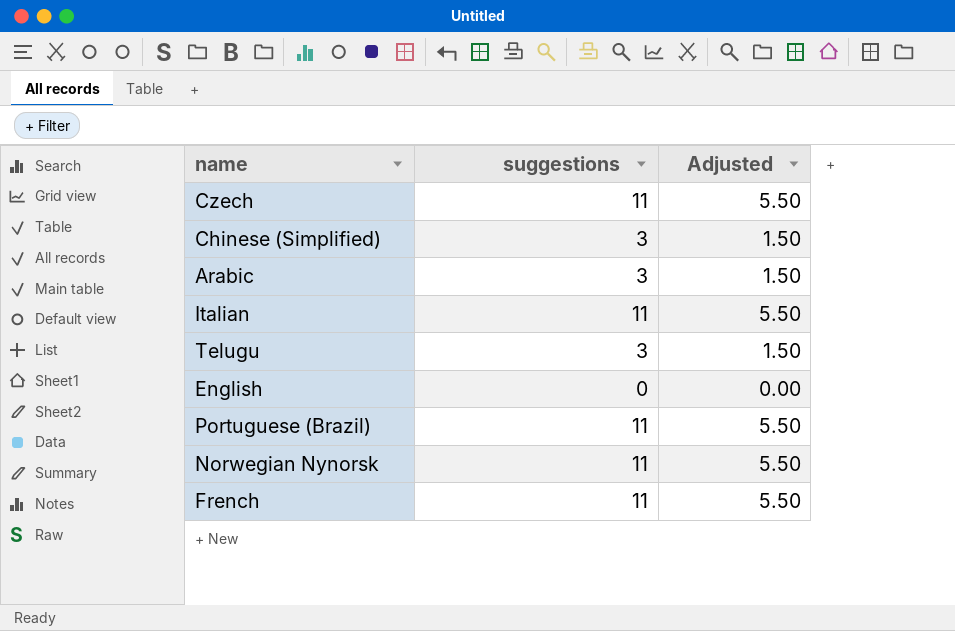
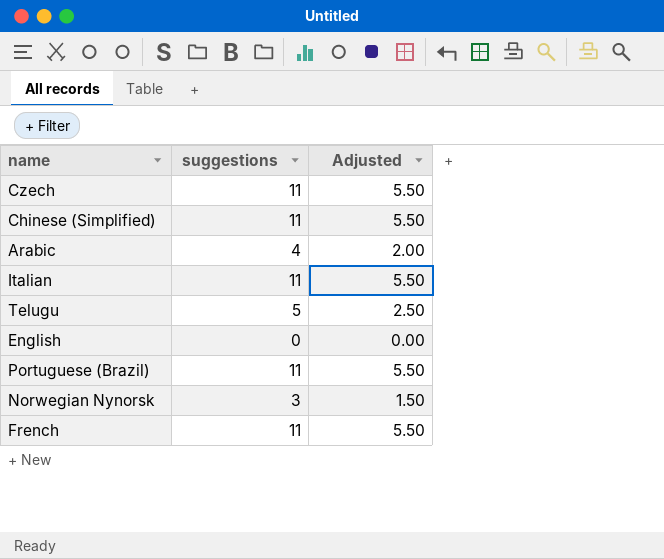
Chinese (Simplified) | suggestions: 3 -> 11
Chinese (Simplified) | Adjusted: 1.50 -> 5.50
Arabic | suggestions: 3 -> 4
Arabic | Adjusted: 1.50 -> 2.00
Telugu | suggestions: 3 -> 5
Telugu | Adjusted: 1.50 -> 2.50
Norwegian Nynorsk | suggestions: 11 -> 3
Norwegian Nynorsk | Adjusted: 5.50 -> 1.50

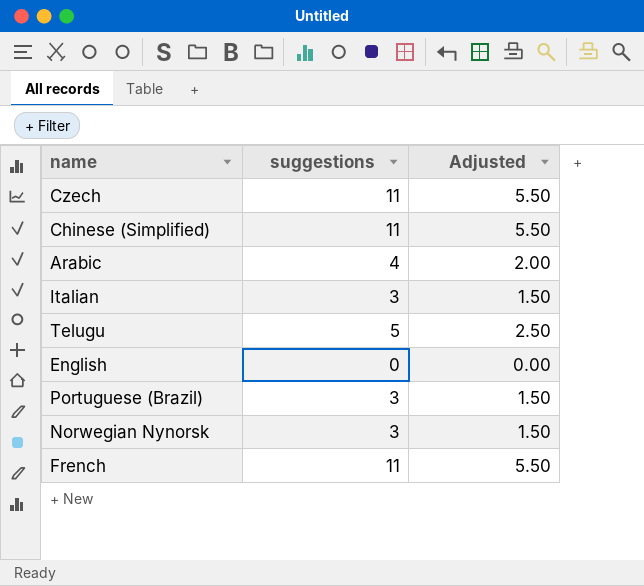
Italian | suggestions: 11 -> 3
Italian | Adjusted: 5.50 -> 1.50
Portuguese (Brazil) | suggestions: 11 -> 3
Portuguese (Brazil) | Adjusted: 5.50 -> 1.50

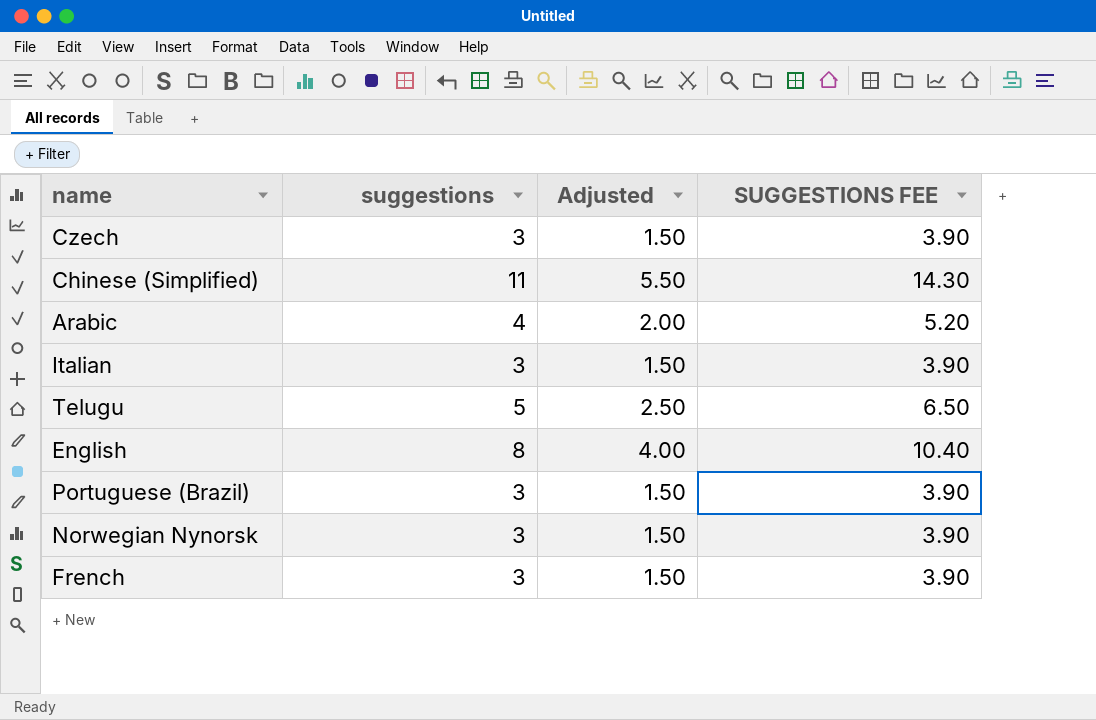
column SUGGESTIONS FEE | formula: none -> [suggestions] * 1.3
Czech | suggestions: 11 -> 3
Czech | Adjusted: 5.50 -> 1.50
English | suggestions: 0 -> 8
English | Adjusted: 0.00 -> 4.00
French | suggestions: 11 -> 3
French | Adjusted: 5.50 -> 1.50

